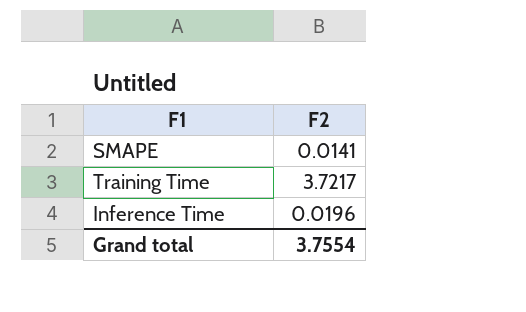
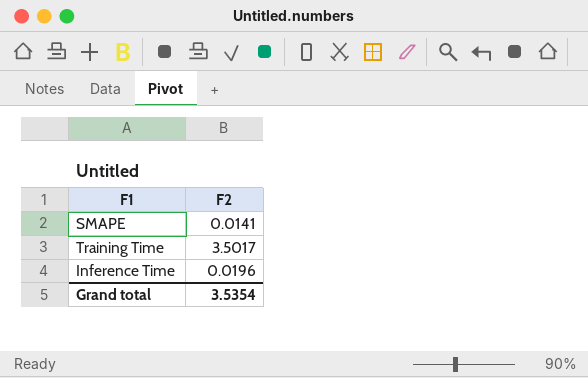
Training Time | F2: 3.7217 -> 3.5017
Grand total | F2: 3.7554 -> 3.5354

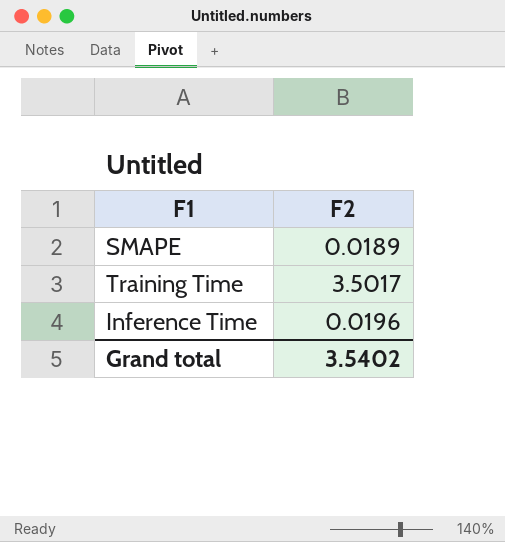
SMAPE | F2: 0.0141 -> 0.0189
Grand total | F2: 3.5354 -> 3.5402

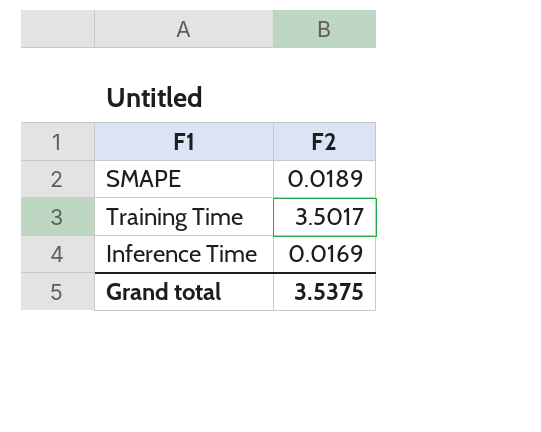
Inference Time | F2: 0.0196 -> 0.0169
Grand total | F2: 3.5402 -> 3.5375

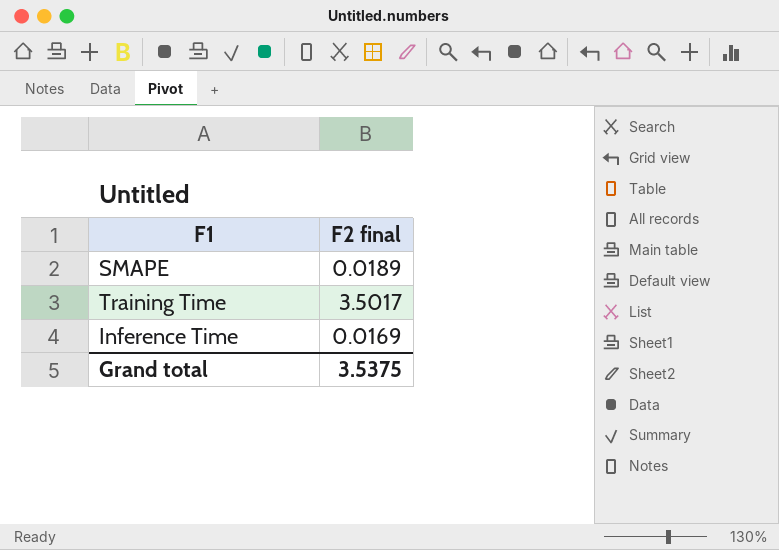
column name: F2 -> F2 final

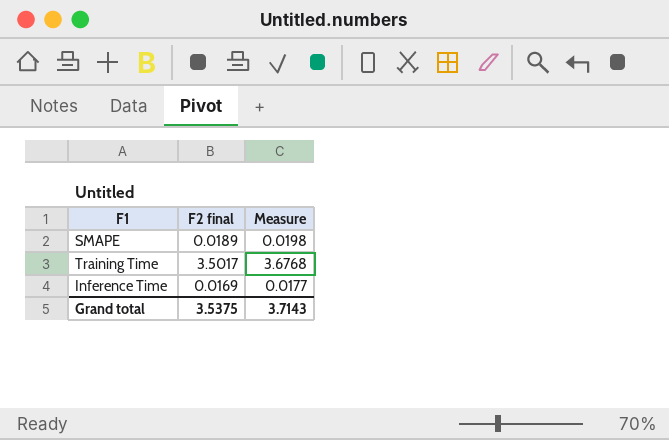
column Measure | formula: none -> [F2 final] * 1.05

